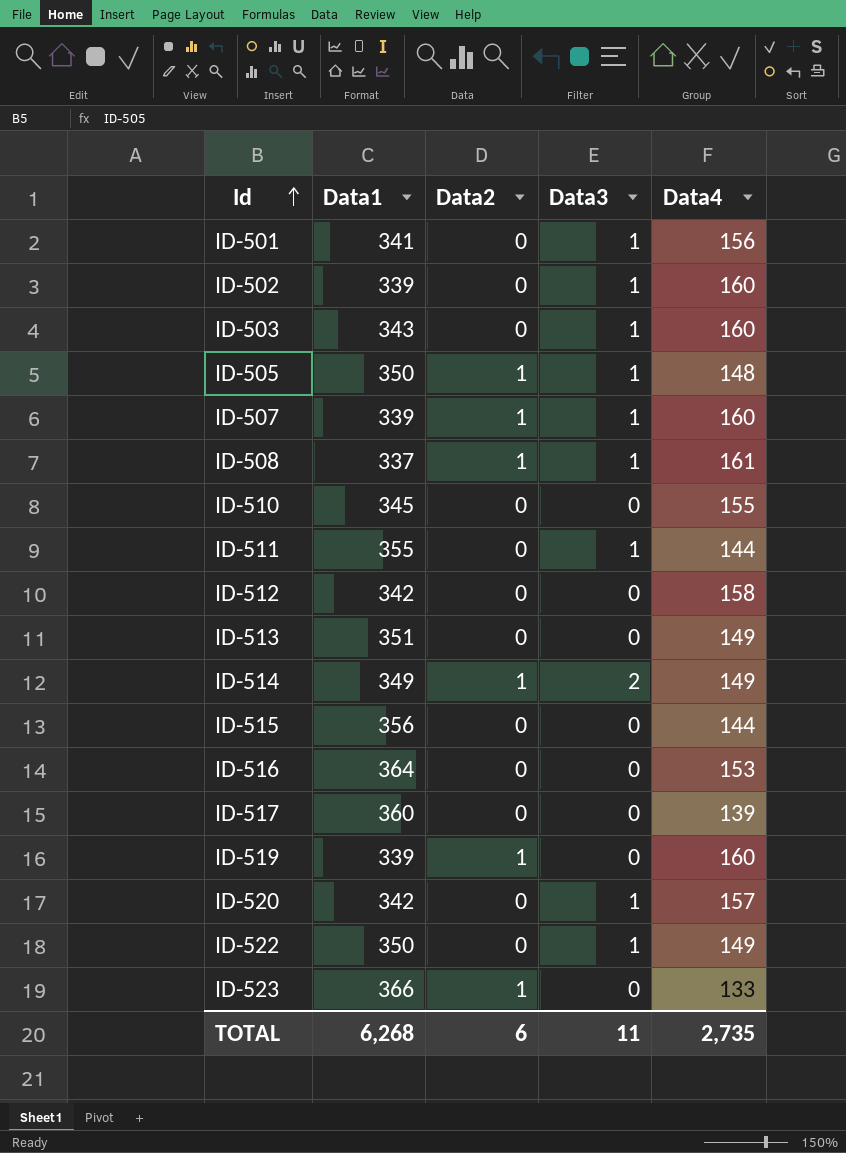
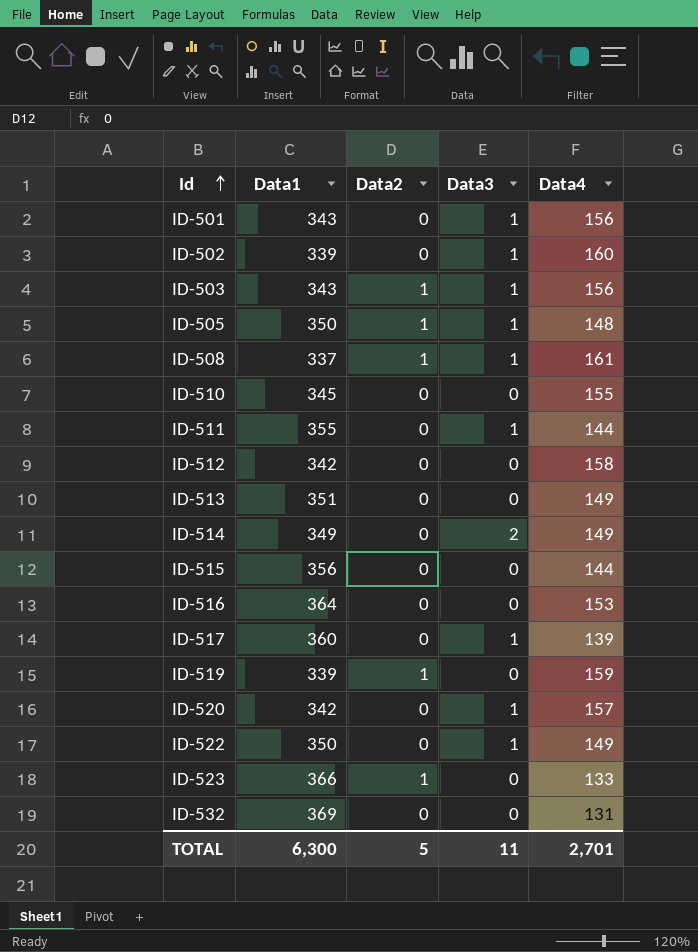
row ID-507: 339 | 1 | 1 | 160 -> none
ID-501 | Data1: 341 -> 343
ID-503 | Data2: 0 -> 1
ID-503 | Data4: 160 -> 156
ID-514 | Data2: 1 -> 0
ID-517 | Data3: 0 -> 1
ID-519 | Data4: 160 -> 159
row ID-532: none -> 369 | 0 | 0 | 131
TOTAL | Data1: 6,268 -> 6,300
TOTAL | Data2: 6 -> 5
TOTAL | Data4: 2,735 -> 2,701

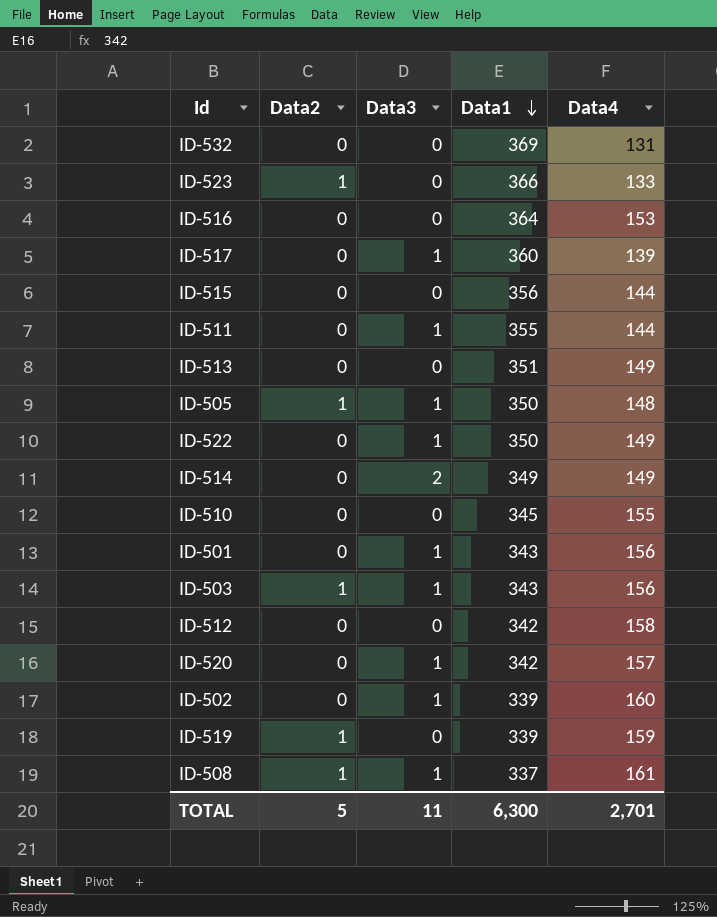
row order: Id ascending -> Data1 descending
column Data1 | position: 2 -> 4

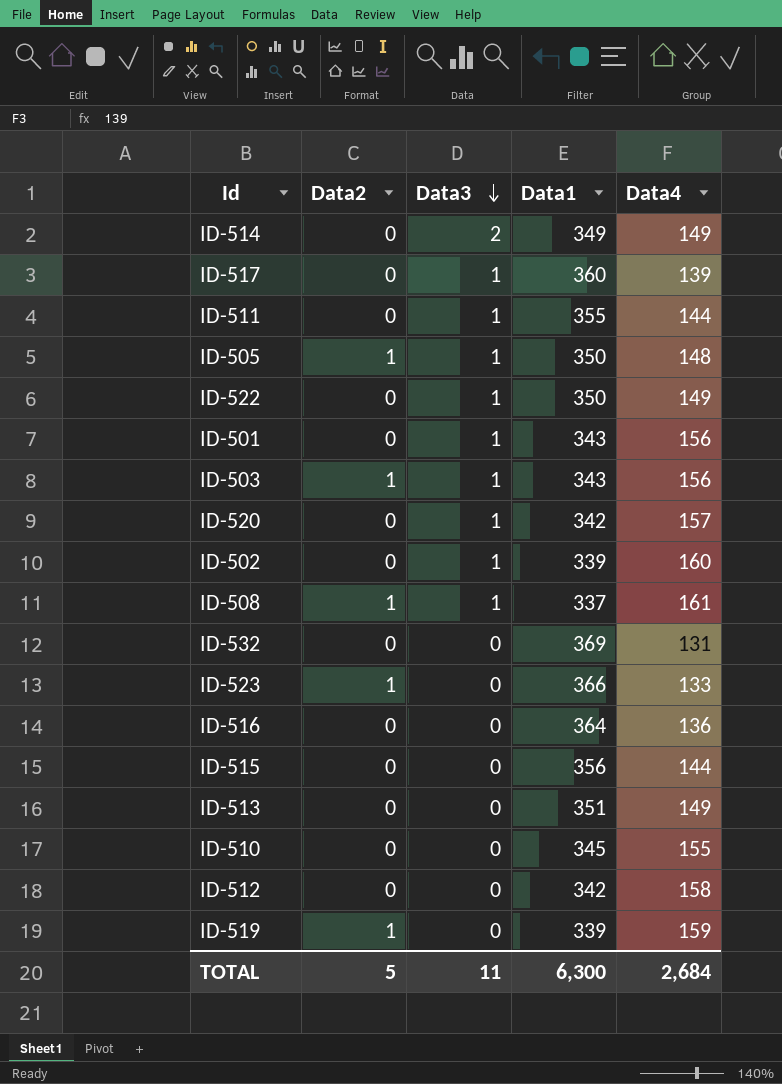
row order: Data1 descending -> Data3 descending
ID-516 | Data4: 153 -> 136
TOTAL | Data4: 2,701 -> 2,684

